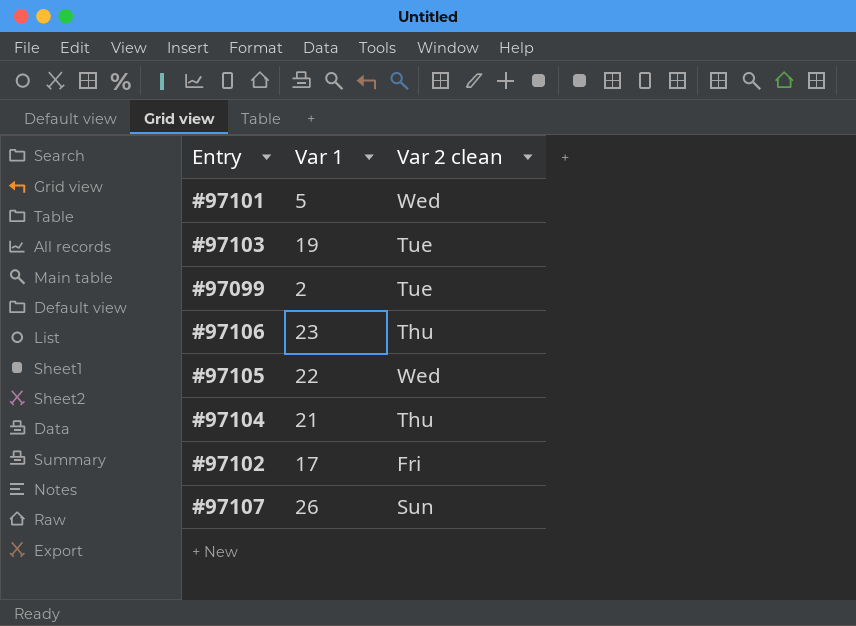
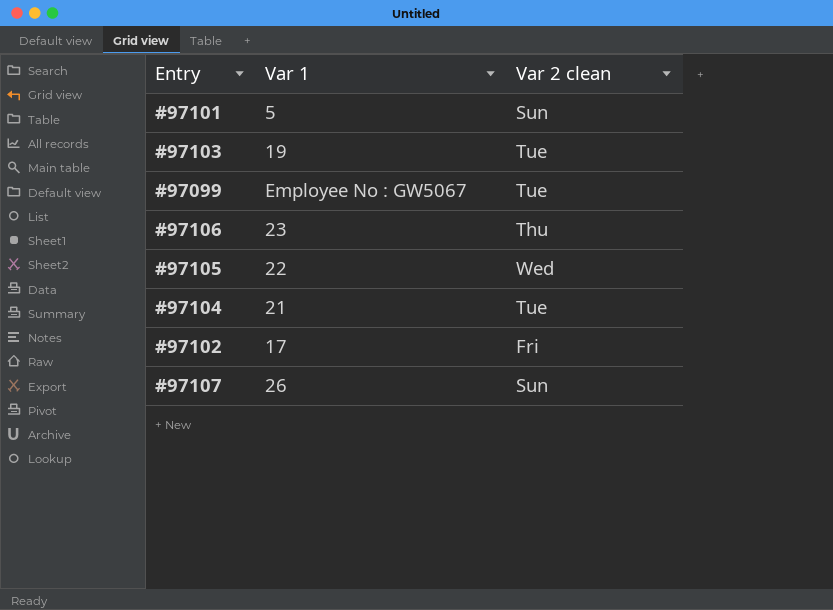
#97101 | Var 2 clean: Wed -> Sun
#97099 | Var 1: 2 -> Employee No : GW5067
#97104 | Var 2 clean: Thu -> Tue

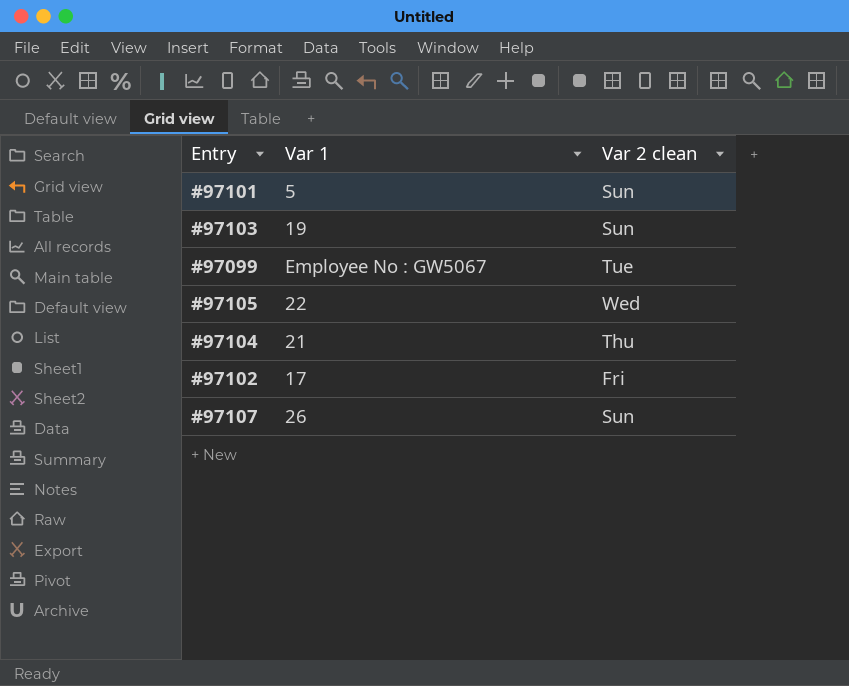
row #97106: 23 | Thu -> none
#97103 | Var 2 clean: Tue -> Sun
#97104 | Var 2 clean: Tue -> Thu

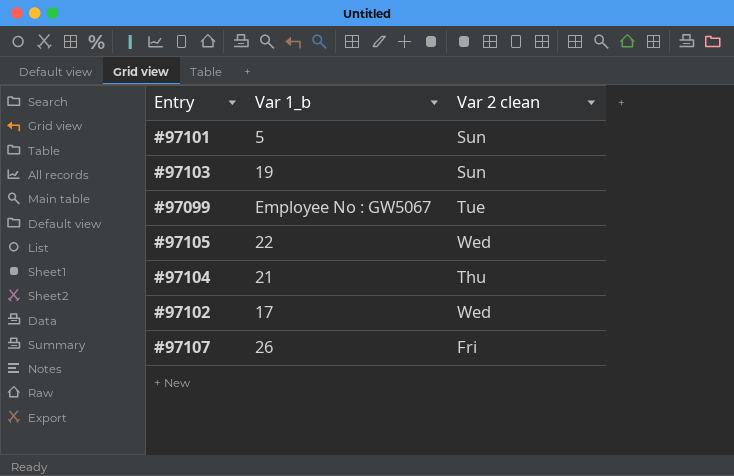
column name: Var 1 -> Var 1_b
#97102 | Var 2 clean: Fri -> Wed
#97107 | Var 2 clean: Sun -> Fri

